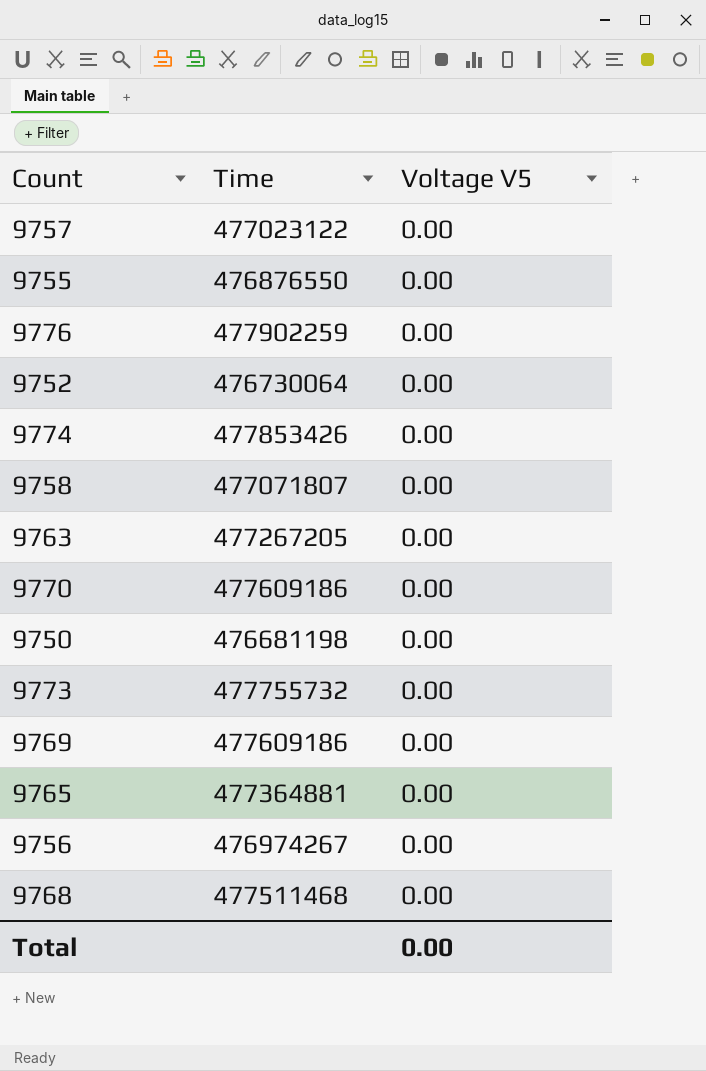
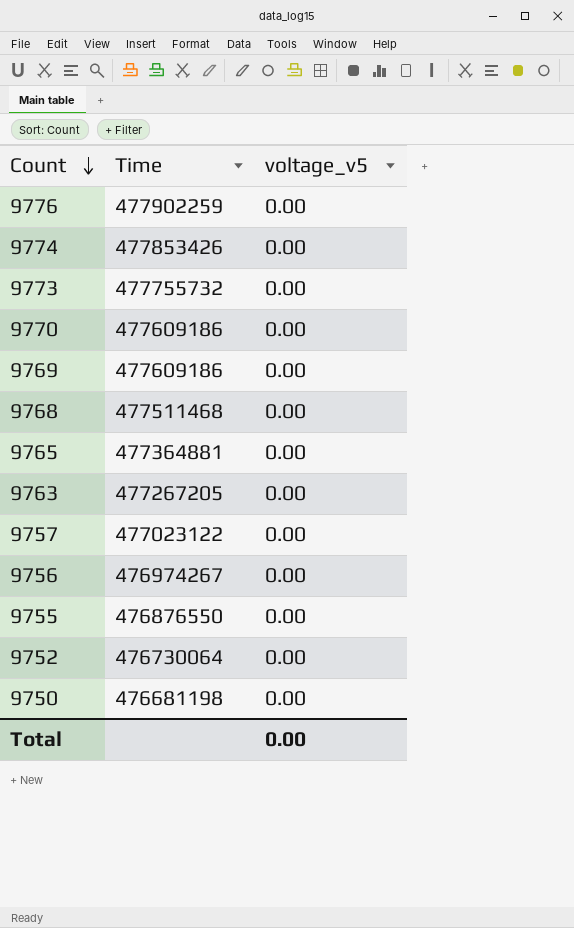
row order: none -> Count descending
column name: Voltage V5 -> voltage_v5
row 9758: 477071807 | 0.00 -> none

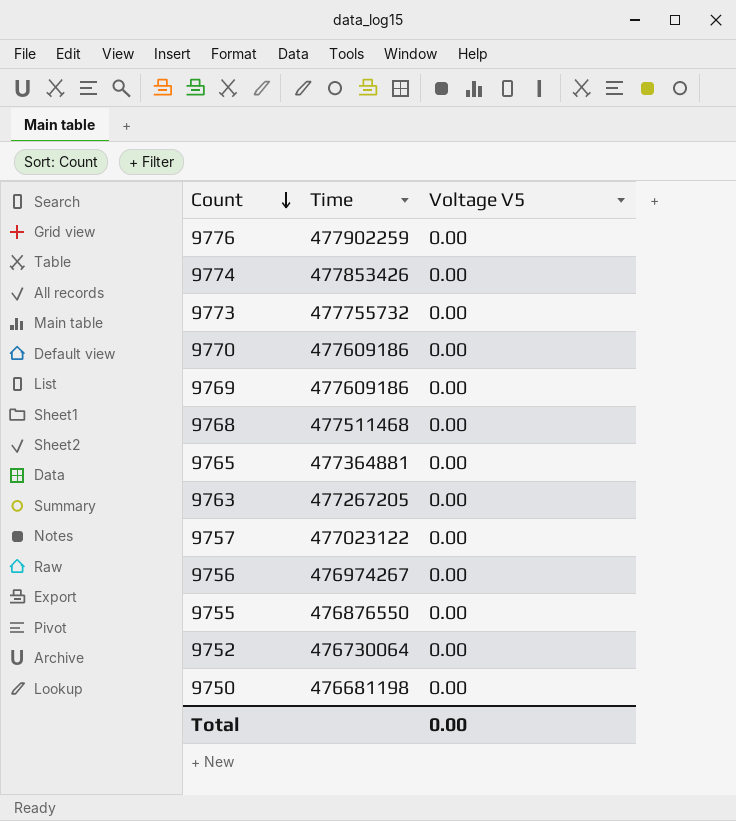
column name: voltage_v5 -> Voltage V5

